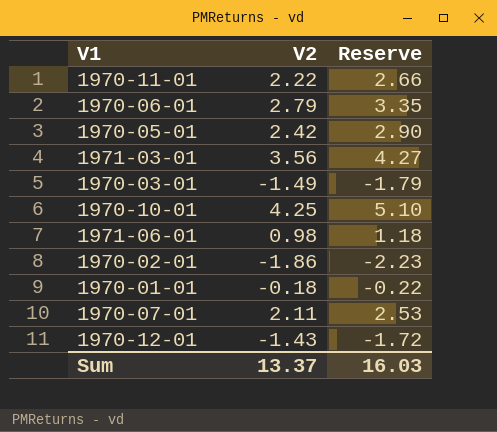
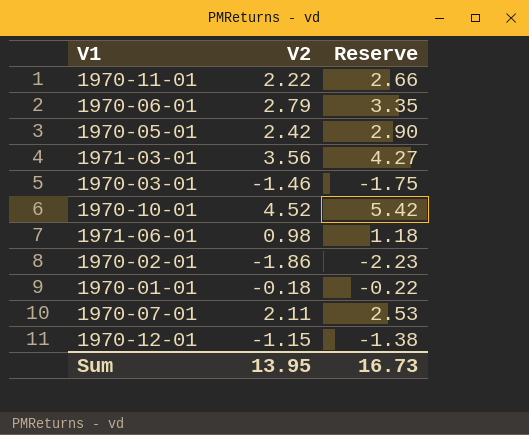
1970-03-01 | V2: -1.49 -> -1.46
1970-03-01 | Reserve: -1.79 -> -1.75
1970-10-01 | V2: 4.25 -> 4.52
1970-10-01 | Reserve: 5.10 -> 5.42
1970-12-01 | V2: -1.43 -> -1.15
1970-12-01 | Reserve: -1.72 -> -1.38
Sum | V2: 13.37 -> 13.95
Sum | Reserve: 16.03 -> 16.73

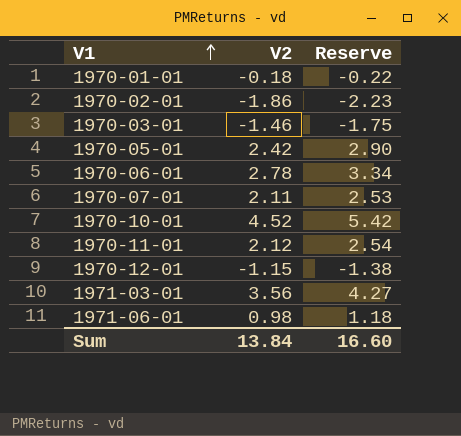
row order: none -> V1 ascending
1970-06-01 | V2: 2.79 -> 2.78
1970-06-01 | Reserve: 3.35 -> 3.34
1970-11-01 | V2: 2.22 -> 2.12
1970-11-01 | Reserve: 2.66 -> 2.54
Sum | V2: 13.95 -> 13.84
Sum | Reserve: 16.73 -> 16.60

